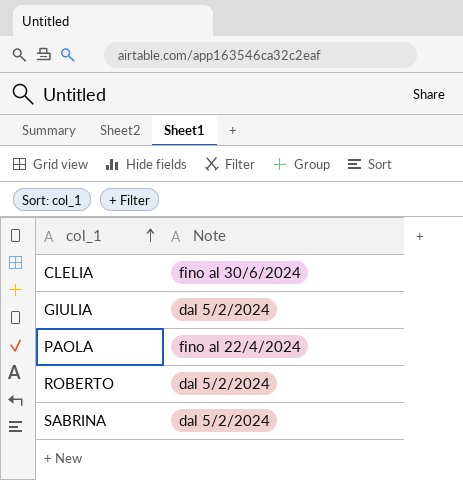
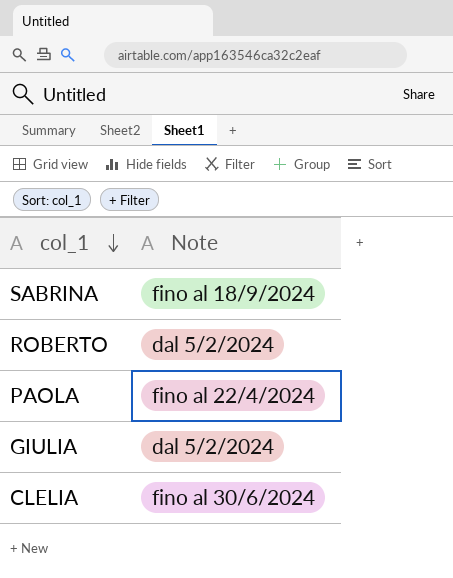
row order: col_1 ascending -> col_1 descending
SABRINA | Note: dal 5/2/2024 -> fino al 18/9/2024

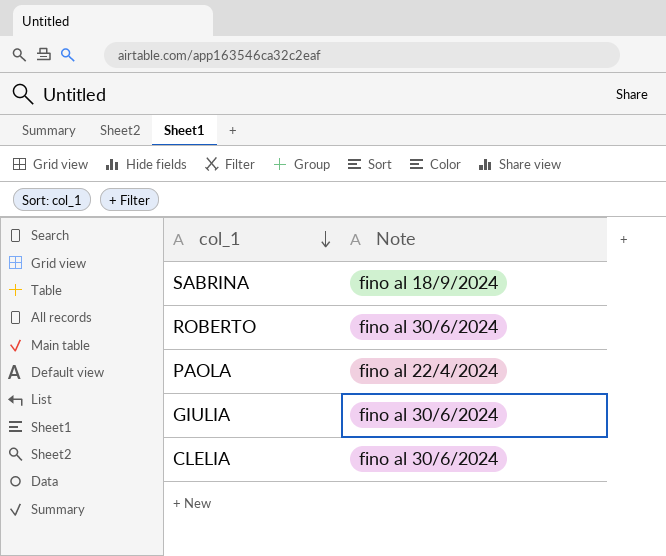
ROBERTO | Note: dal 5/2/2024 -> fino al 30/6/2024
GIULIA | Note: dal 5/2/2024 -> fino al 30/6/2024

